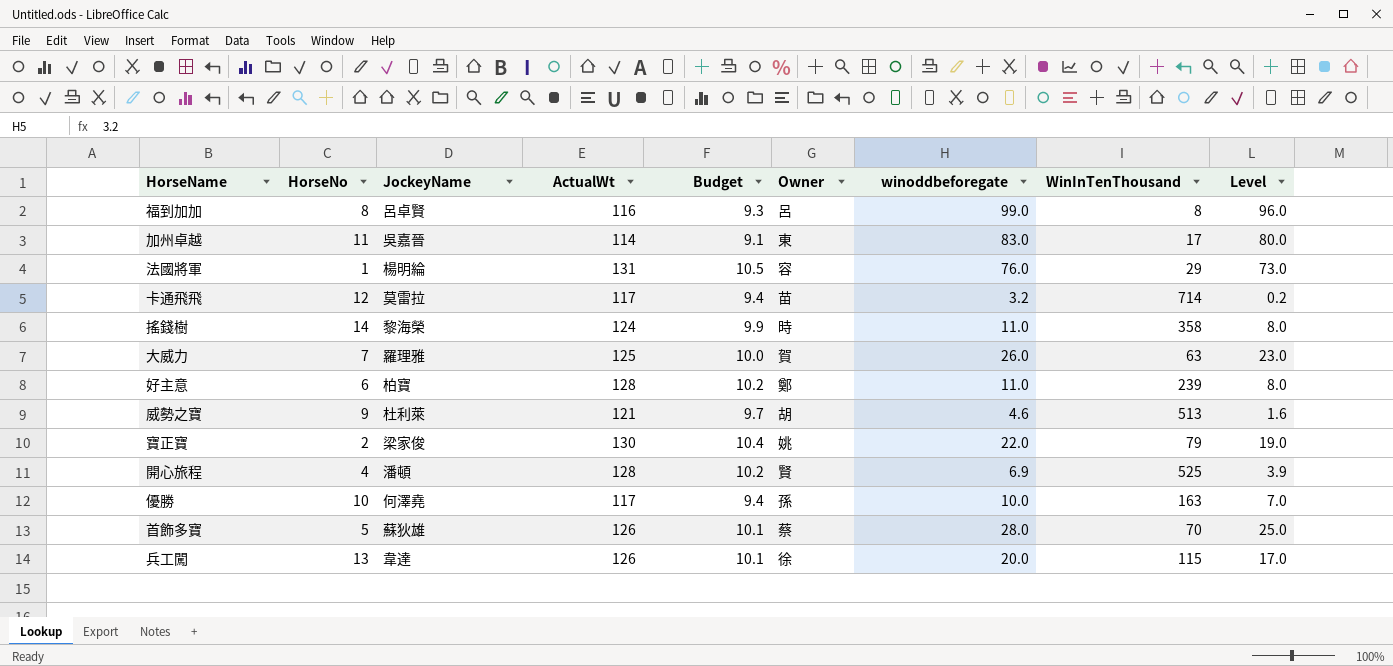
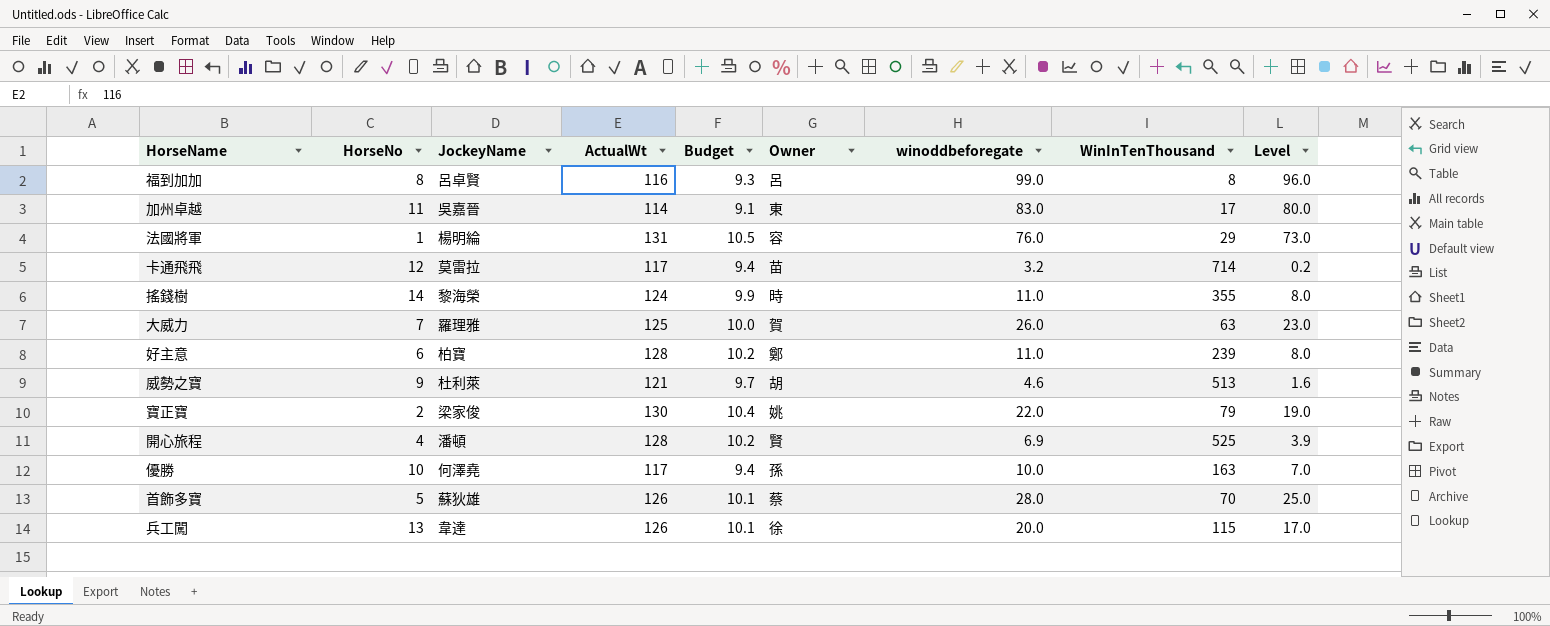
搖錢樹 | WinInTenThousand: 358 -> 355

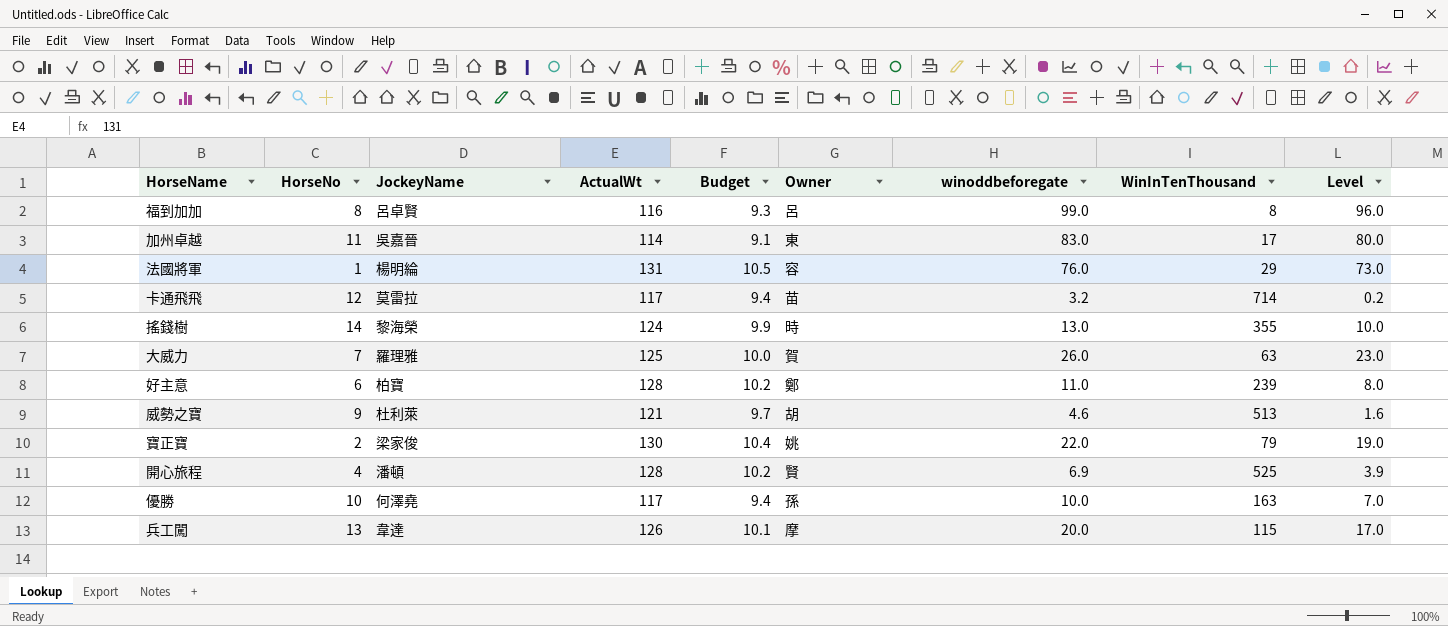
row 首飾多寶: 5 | 蘇狄雄 | 126 | 10.1 | 蔡 | 28.0 | 70 | 25.0 -> none
搖錢樹 | winoddbeforegate: 11.0 -> 13.0
搖錢樹 | Level: 8.0 -> 10.0
兵工闖 | Owner: 徐 -> 摩

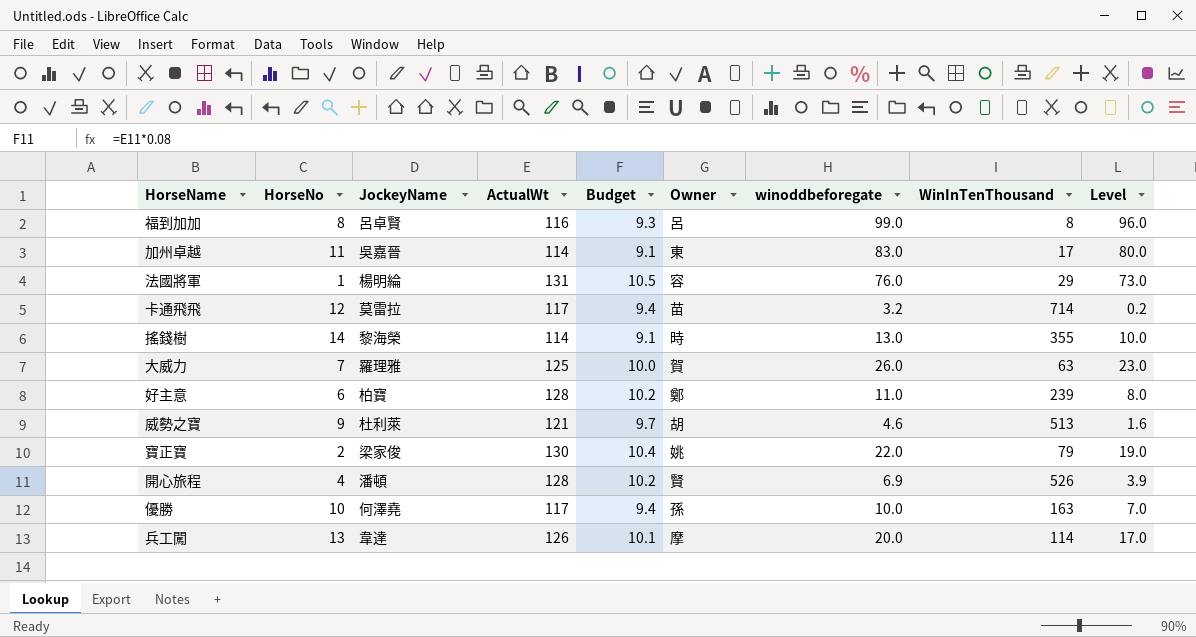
搖錢樹 | ActualWt: 124 -> 114
搖錢樹 | Budget: 9.9 -> 9.1
開心旅程 | WinInTenThousand: 525 -> 526
兵工闖 | WinInTenThousand: 115 -> 114

